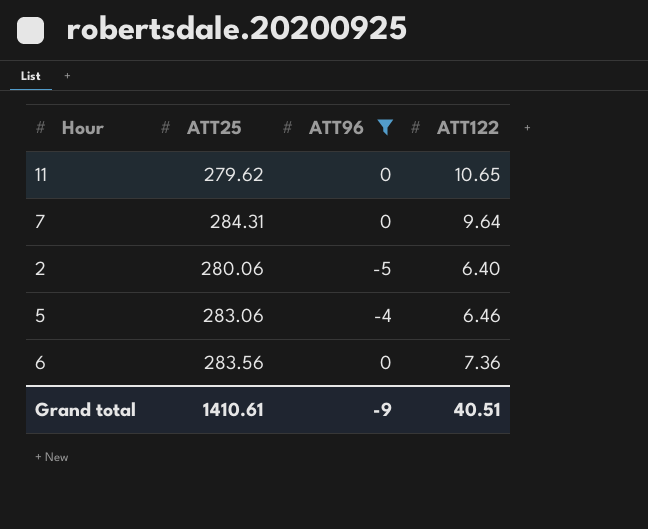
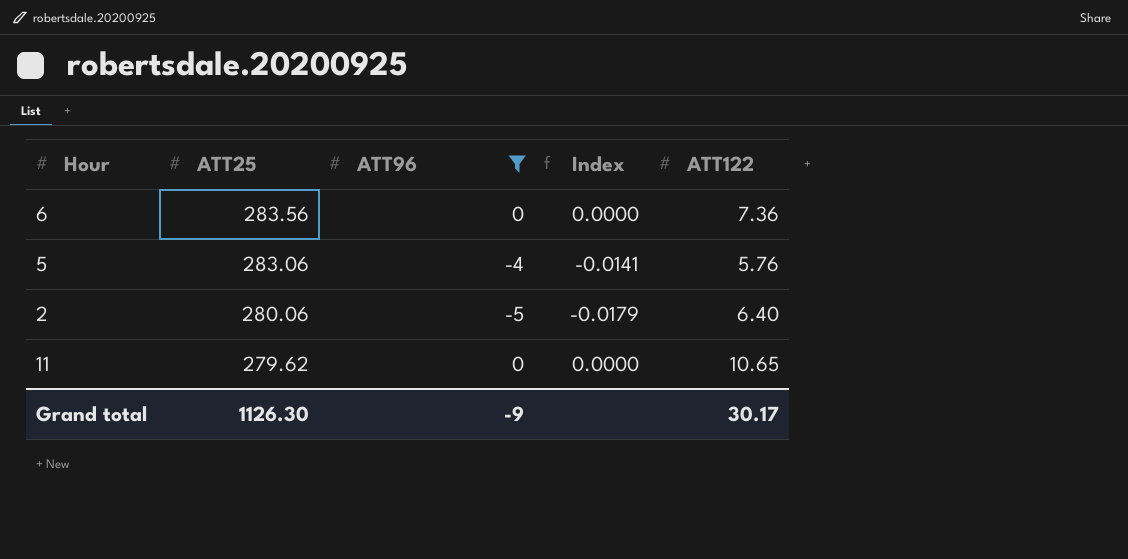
row order: none -> ATT25 descending
column Index | formula: none -> [ATT96] / [ATT25]
row 7: 284.31 | 0 | 9.64 -> none
5 | ATT122: 6.46 -> 5.76
Grand total | ATT25: 1410.61 -> 1126.30
Grand total | ATT122: 40.51 -> 30.17

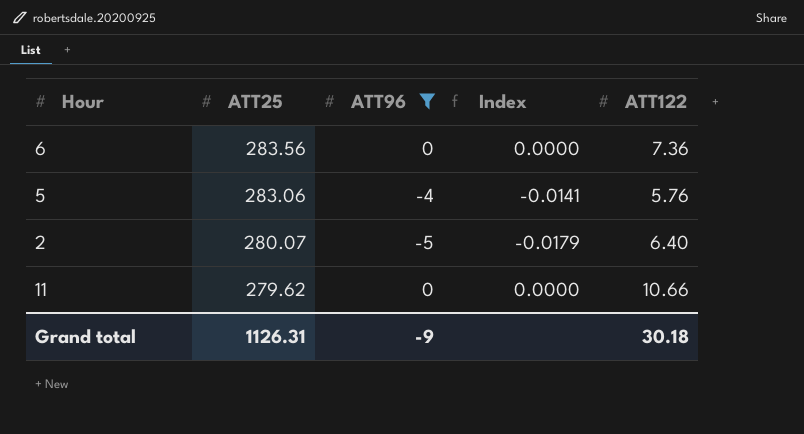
2 | ATT25: 280.06 -> 280.07
11 | ATT122: 10.65 -> 10.66
Grand total | ATT25: 1126.30 -> 1126.31
Grand total | ATT122: 30.17 -> 30.18

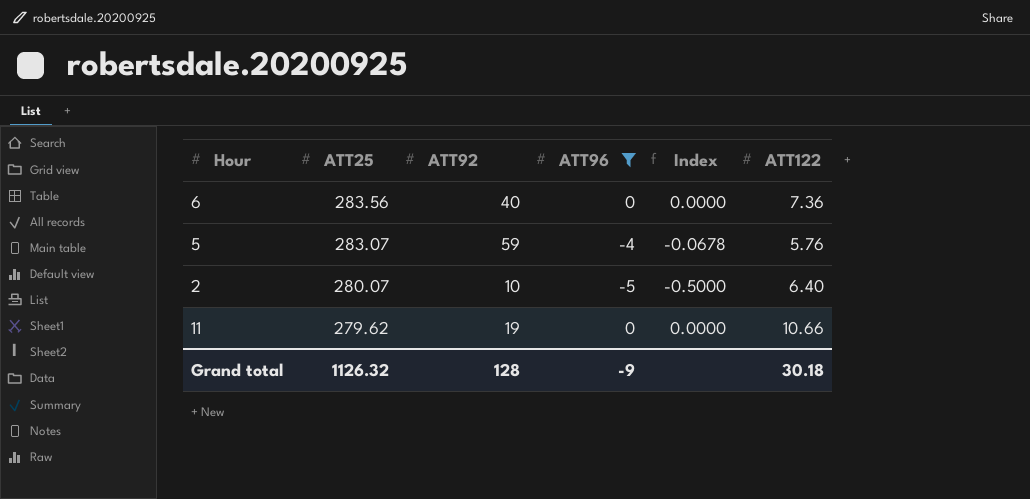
column ATT92 | position: none -> 3
column Index | formula: [ATT96] / [ATT25] -> [ATT96] / [ATT92]
5 | ATT25: 283.06 -> 283.07
Grand total | ATT25: 1126.31 -> 1126.32

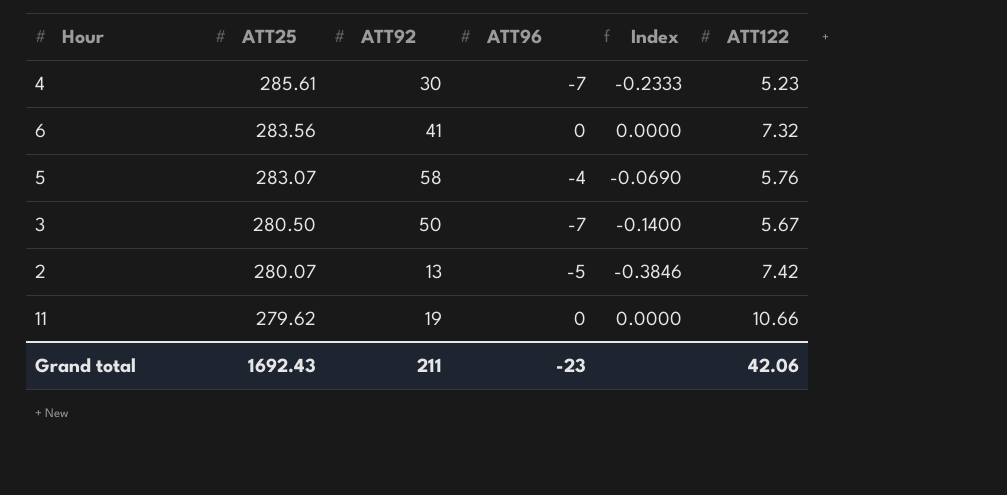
filter: ATT96 != -7 -> none
6 | ATT92: 40 -> 41
6 | ATT122: 7.36 -> 7.32
5 | ATT92: 59 -> 58
5 | Index: -0.0678 -> -0.0690
2 | ATT92: 10 -> 13
2 | Index: -0.5000 -> -0.3846
2 | ATT122: 6.40 -> 7.42
Grand total | ATT25: 1126.32 -> 1692.43
Grand total | ATT92: 128 -> 211
Grand total | ATT96: -9 -> -23
Grand total | ATT122: 30.18 -> 42.06

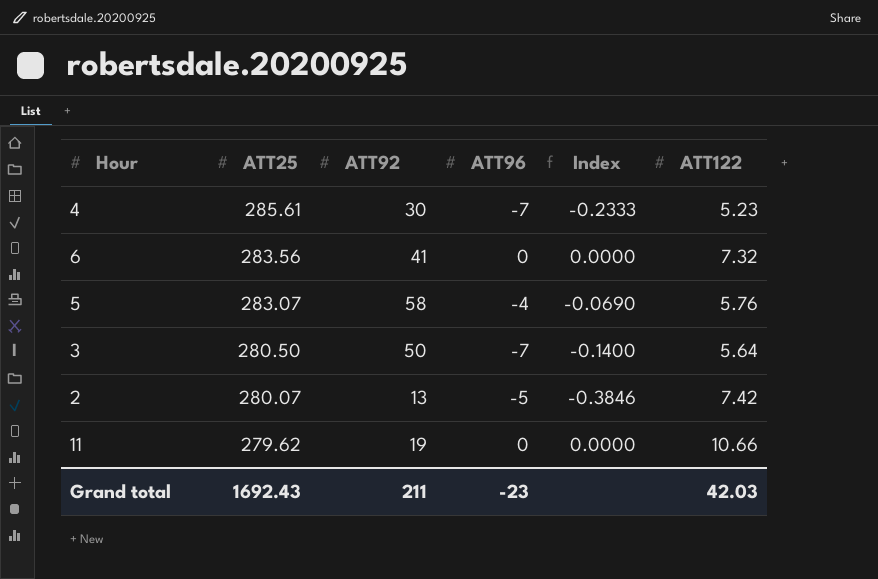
3 | ATT122: 5.67 -> 5.64
Grand total | ATT122: 42.06 -> 42.03

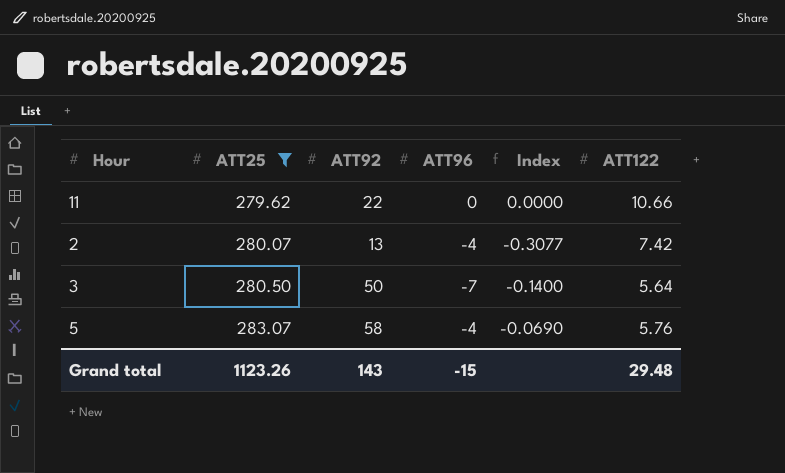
filter: none -> ATT25 <= 283.07
row order: ATT25 descending -> ATT25 ascending
11 | ATT92: 19 -> 22
2 | ATT96: -5 -> -4
2 | Index: -0.3846 -> -0.3077
Grand total | ATT25: 1692.43 -> 1123.26
Grand total | ATT92: 211 -> 143
Grand total | ATT96: -23 -> -15
Grand total | ATT122: 42.03 -> 29.48

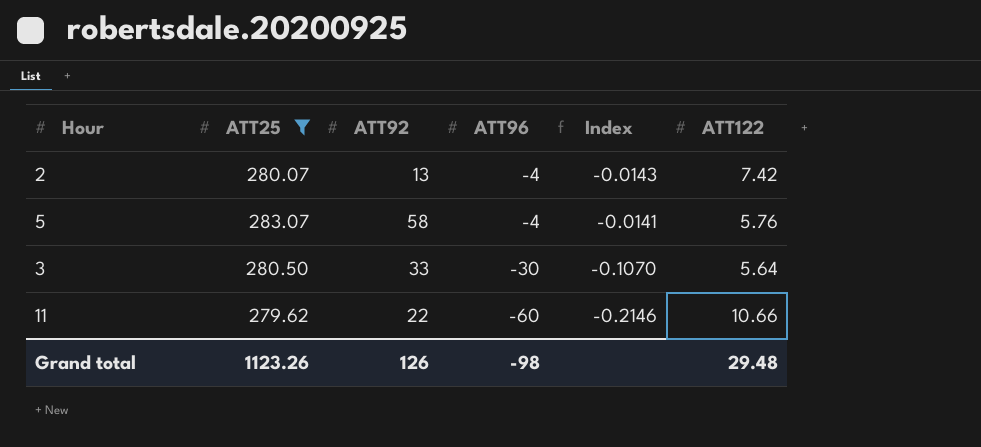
row order: ATT25 ascending -> ATT96 descending
column Index | formula: [ATT96] / [ATT92] -> [ATT96] / [ATT25]
3 | ATT92: 50 -> 33
3 | ATT96: -7 -> -30
11 | ATT96: 0 -> -60
Grand total | ATT92: 143 -> 126
Grand total | ATT96: -15 -> -98

